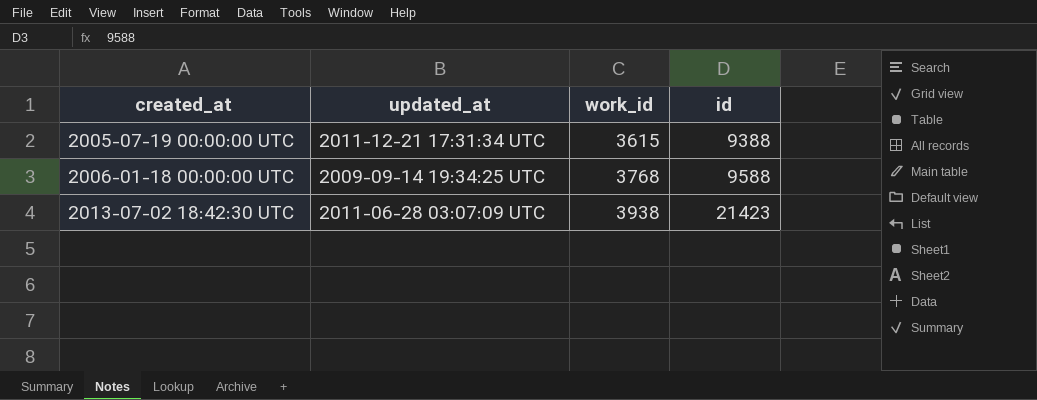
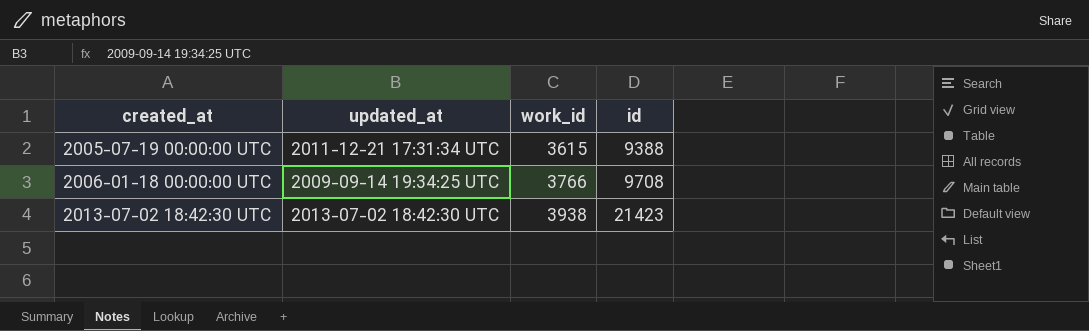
2006-01-18 00:00:00 UTC | work_id: 3768 -> 3766
2006-01-18 00:00:00 UTC | id: 9588 -> 9708
2013-07-02 18:42:30 UTC | updated_at: 2011-06-28 03:07:09 UTC -> 2013-07-02 18:42:30 UTC

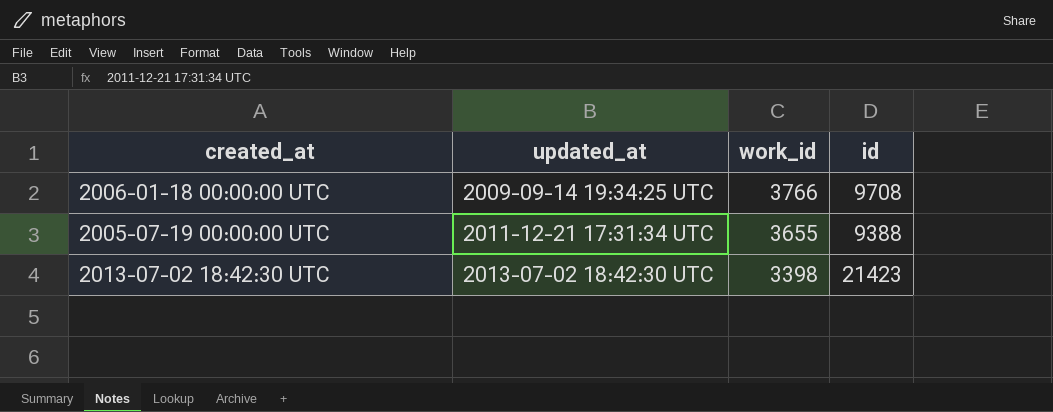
row order: created_at ascending -> updated_at ascending
2005-07-19 00:00:00 UTC | work_id: 3615 -> 3655
2013-07-02 18:42:30 UTC | work_id: 3938 -> 3398

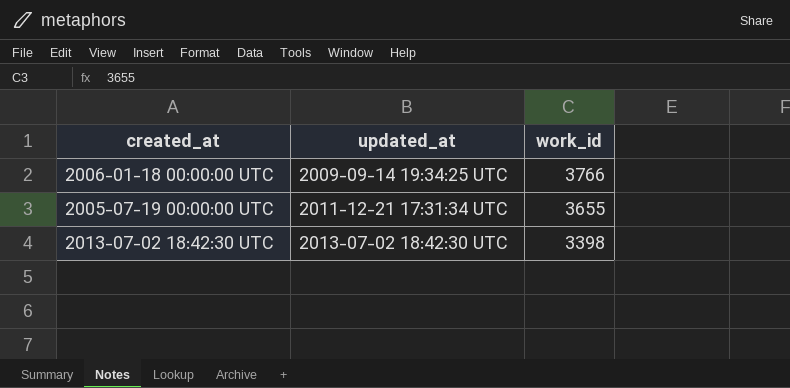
column id | position: 4 -> none

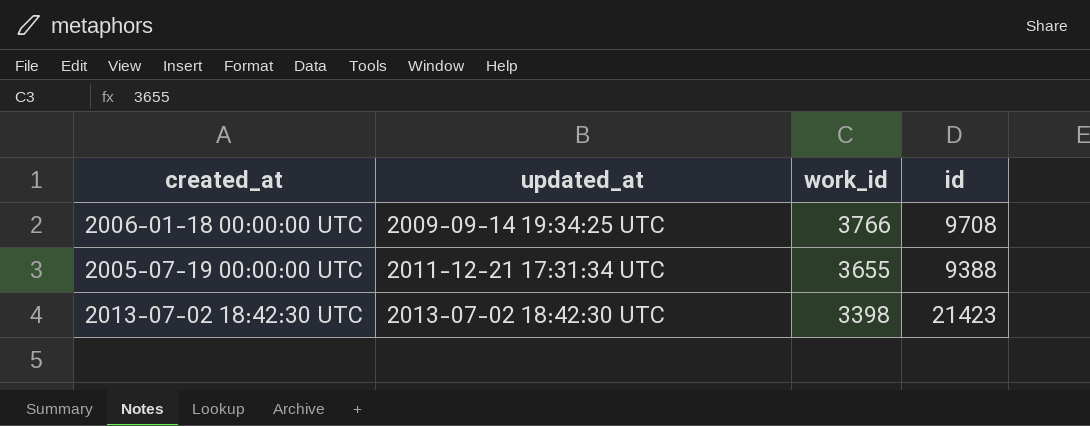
column id | position: none -> 4

